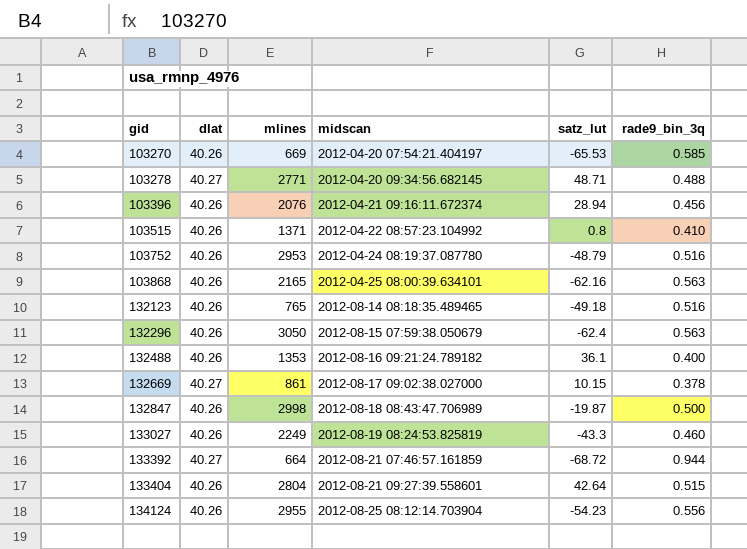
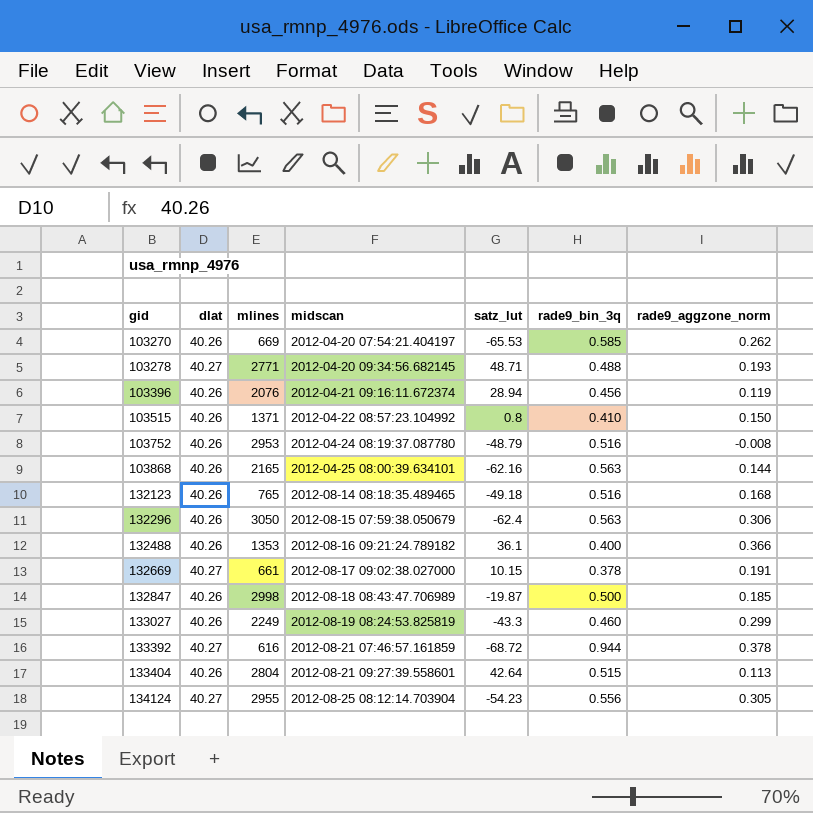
column rade9_aggzone_norm | position: none -> 7
132669 | mlines: 861 -> 661
133392 | mlines: 664 -> 616
134124 | dlat: 40.26 -> 40.27

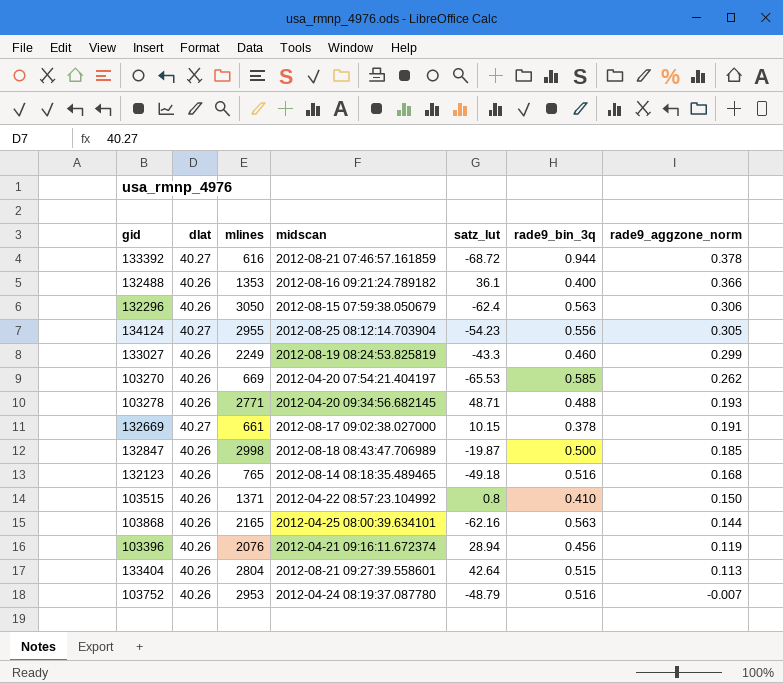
row order: gid ascending -> rade9_aggzone_norm descending
103278 | dlat: 40.27 -> 40.26
103752 | rade9_aggzone_norm: -0.008 -> -0.007

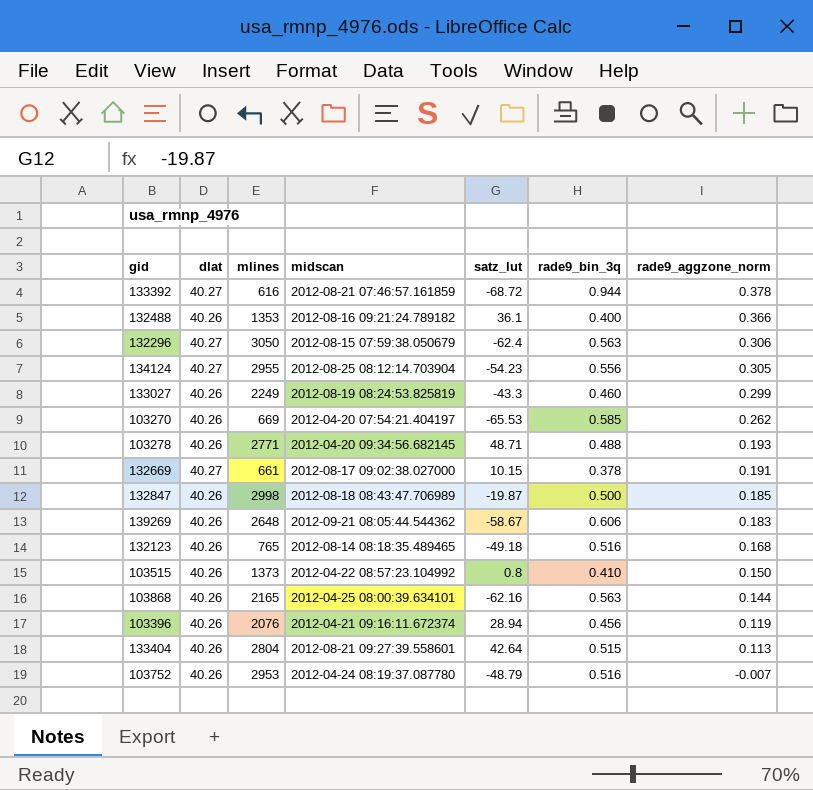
132296 | dlat: 40.26 -> 40.27
row 139269: none -> 40.26 | 2648 | 2012-09-21 08:05:44.544362 | -58.67 | 0.606 | 0.183
103515 | mlines: 1371 -> 1373

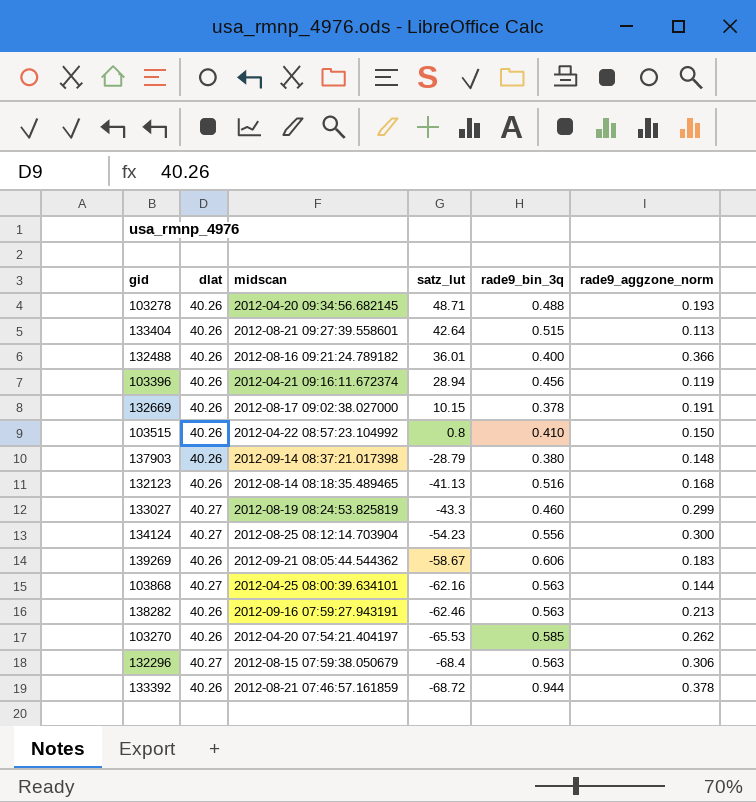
row order: rade9_aggzone_norm descending -> satz_lut descending
column mlines | position: 3 -> none
row 132847: 40.26 | 2998 | 2012-08-18 08:43:47.706989 | -19.87 | 0.500 | 0.185 -> none
row 103752: 40.26 | 2953 | 2012-04-24 08:19:37.087780 | -48.79 | 0.516 | -0.007 -> none
132488 | satz_lut: 36.1 -> 36.01
132669 | dlat: 40.27 -> 40.26
row 137903: none -> 40.26 | 2012-09-14 08:37:21.017398 | -28.79 | 0.380 | 0.148
132123 | satz_lut: -49.18 -> -41.13
133027 | dlat: 40.26 -> 40.27
134124 | rade9_aggzone_norm: 0.305 -> 0.300
103868 | dlat: 40.26 -> 40.27
row 138282: none -> 40.26 | 2012-09-16 07:59:27.943191 | -62.46 | 0.563 | 0.213
132296 | satz_lut: -62.4 -> -68.4
133392 | dlat: 40.27 -> 40.26

